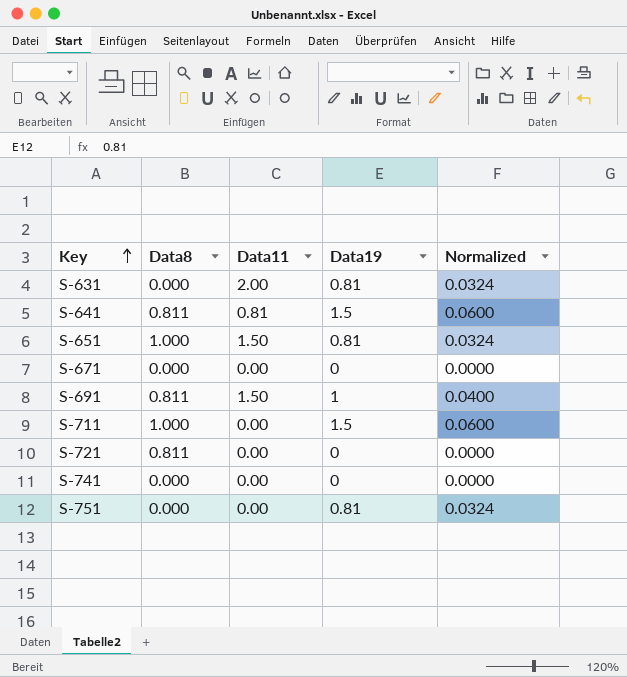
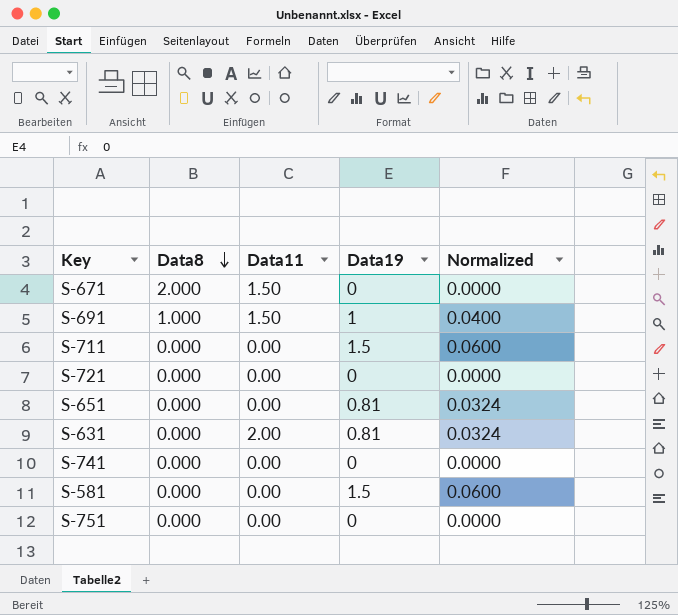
row order: Key ascending -> Data8 descending
row S-641: 0.811 | 0.81 | 1.5 | 0.0600 -> none
S-671 | Data8: 0.000 -> 2.000
S-671 | Data11: 0.00 -> 1.50
S-691 | Data8: 0.811 -> 1.000
S-711 | Data8: 1.000 -> 0.000
S-721 | Data8: 0.811 -> 0.000
S-651 | Data8: 1.000 -> 0.000
S-651 | Data11: 1.50 -> 0.00
row S-581: none -> 0.000 | 0.00 | 1.5 | 0.0600
S-751 | Data19: 0.81 -> 0
S-751 | Normalized: 0.0324 -> 0.0000

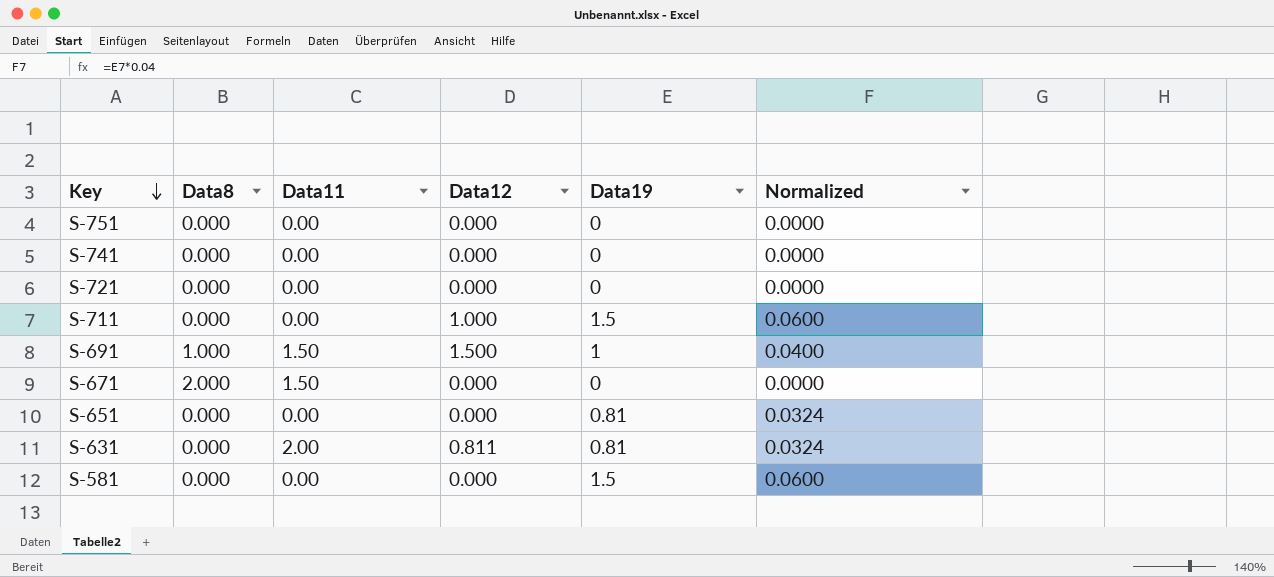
row order: Data8 descending -> Key descending
column Data12 | position: none -> 4

